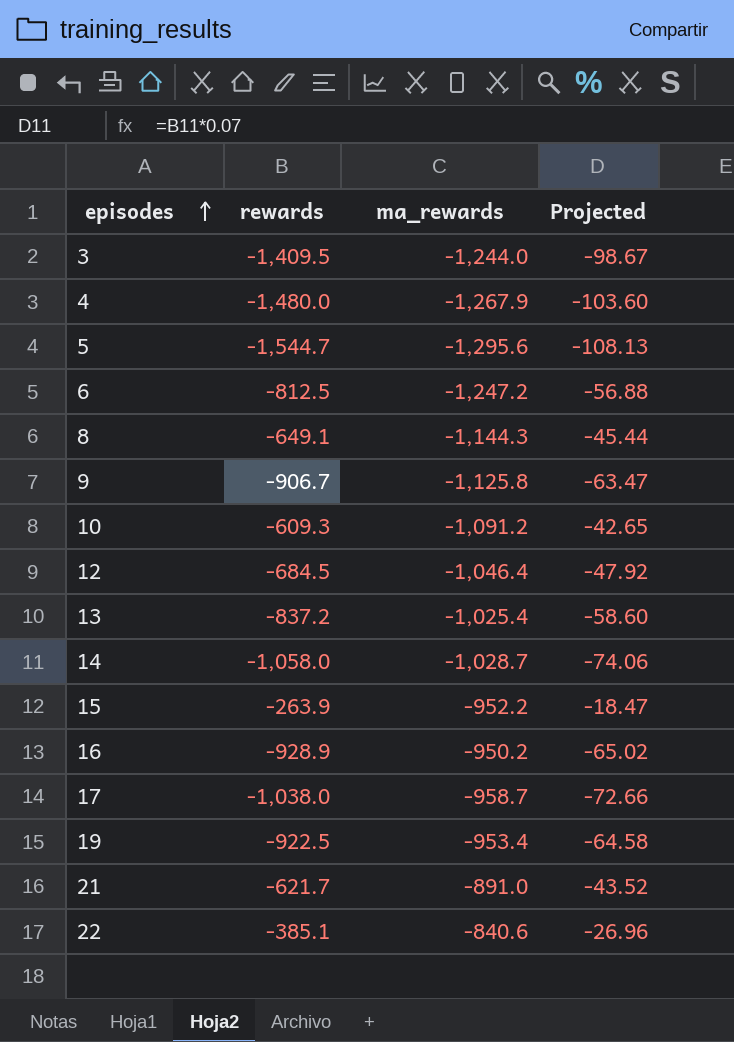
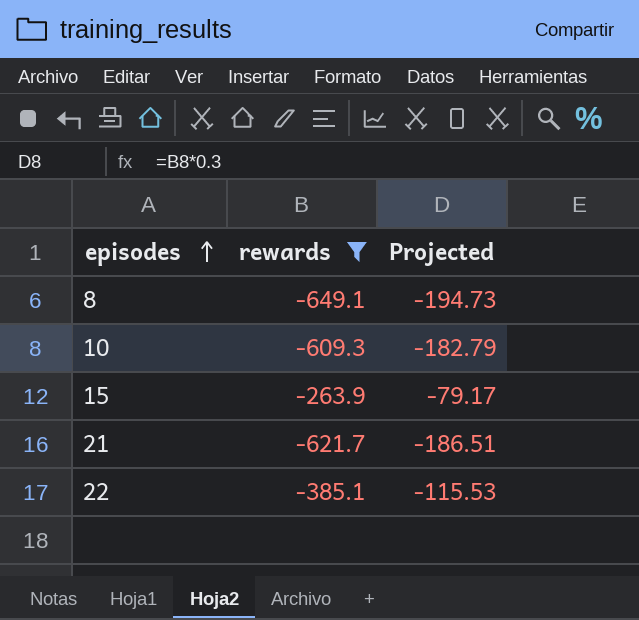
filter: none -> rewards >= -649.1
column ma_rewards | position: 3 -> none
column Projected | formula: [rewards] * 0.07 -> [rewards] * 0.3

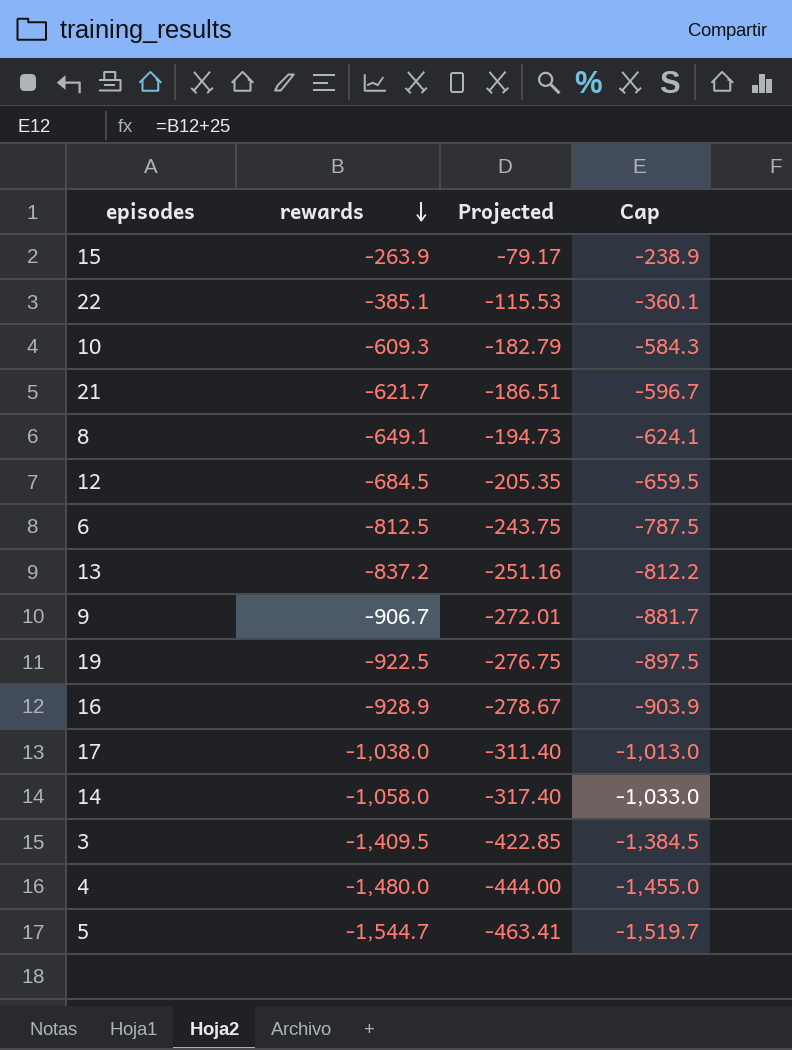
filter: rewards >= -649.1 -> none
row order: episodes ascending -> rewards descending
column Cap | formula: none -> [rewards] + 25

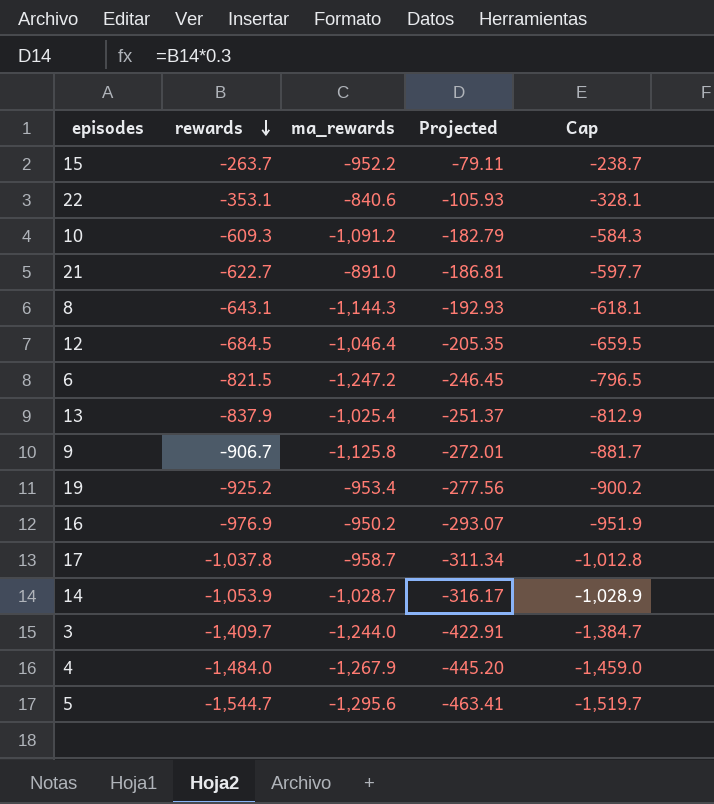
column ma_rewards | position: none -> 3
15 | rewards: -263.9 -> -263.7
15 | Projected: -79.17 -> -79.11
15 | Cap: -238.9 -> -238.7
22 | rewards: -385.1 -> -353.1
22 | Projected: -115.53 -> -105.93
22 | Cap: -360.1 -> -328.1
21 | rewards: -621.7 -> -622.7
21 | Projected: -186.51 -> -186.81
21 | Cap: -596.7 -> -597.7
8 | rewards: -649.1 -> -643.1
8 | Projected: -194.73 -> -192.93
8 | Cap: -624.1 -> -618.1
6 | rewards: -812.5 -> -821.5
6 | Projected: -243.75 -> -246.45
6 | Cap: -787.5 -> -796.5
13 | rewards: -837.2 -> -837.9
13 | Projected: -251.16 -> -251.37
13 | Cap: -812.2 -> -812.9
19 | rewards: -922.5 -> -925.2
19 | Projected: -276.75 -> -277.56
19 | Cap: -897.5 -> -900.2
16 | rewards: -928.9 -> -976.9
16 | Projected: -278.67 -> -293.07
16 | Cap: -903.9 -> -951.9
17 | rewards: -1,038.0 -> -1,037.8
17 | Projected: -311.40 -> -311.34
17 | Cap: -1,013.0 -> -1,012.8
14 | rewards: -1,058.0 -> -1,053.9
14 | Projected: -317.40 -> -316.17
14 | Cap: -1,033.0 -> -1,028.9
3 | rewards: -1,409.5 -> -1,409.7
3 | Projected: -422.85 -> -422.91
3 | Cap: -1,384.5 -> -1,384.7
4 | rewards: -1,480.0 -> -1,484.0
4 | Projected: -444.00 -> -445.20
4 | Cap: -1,455.0 -> -1,459.0

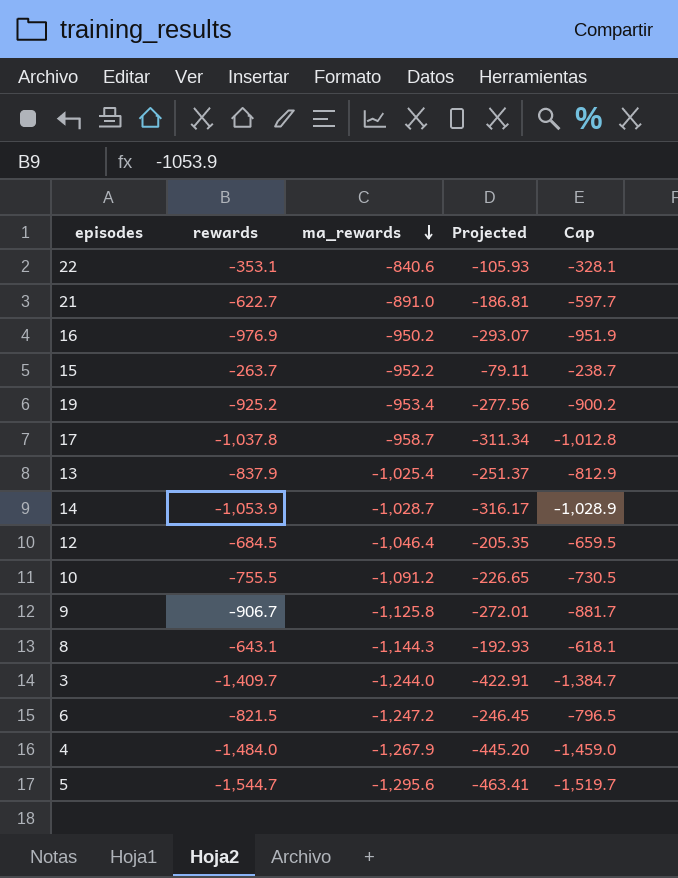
row order: rewards descending -> ma_rewards descending
10 | rewards: -609.3 -> -755.5
10 | Projected: -182.79 -> -226.65
10 | Cap: -584.3 -> -730.5

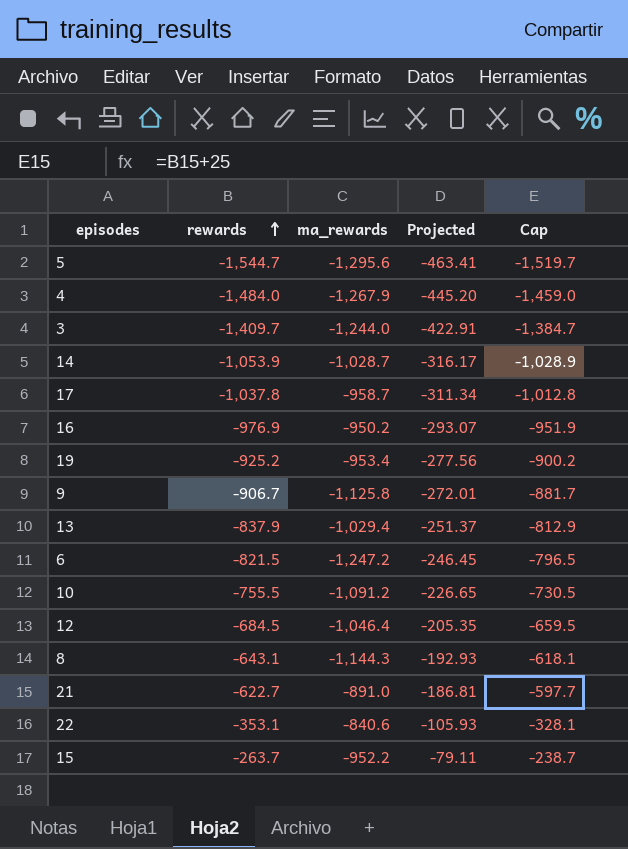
row order: ma_rewards descending -> rewards ascending
13 | ma_rewards: -1,025.4 -> -1,029.4

